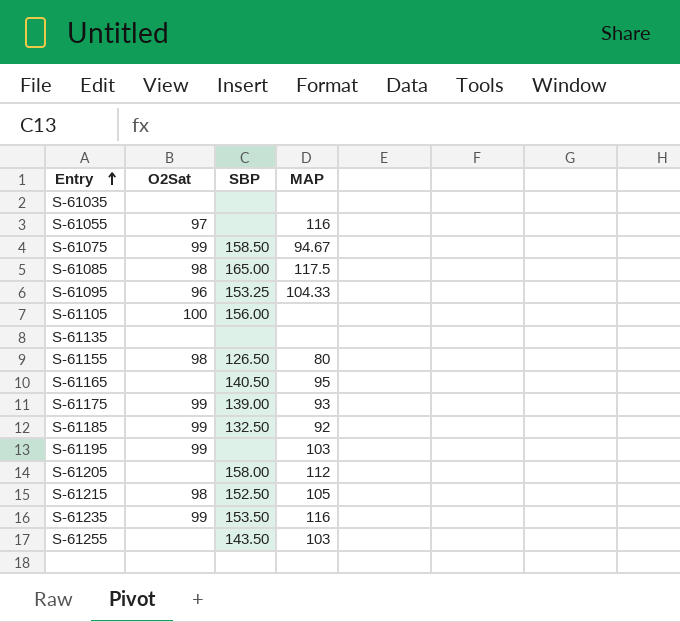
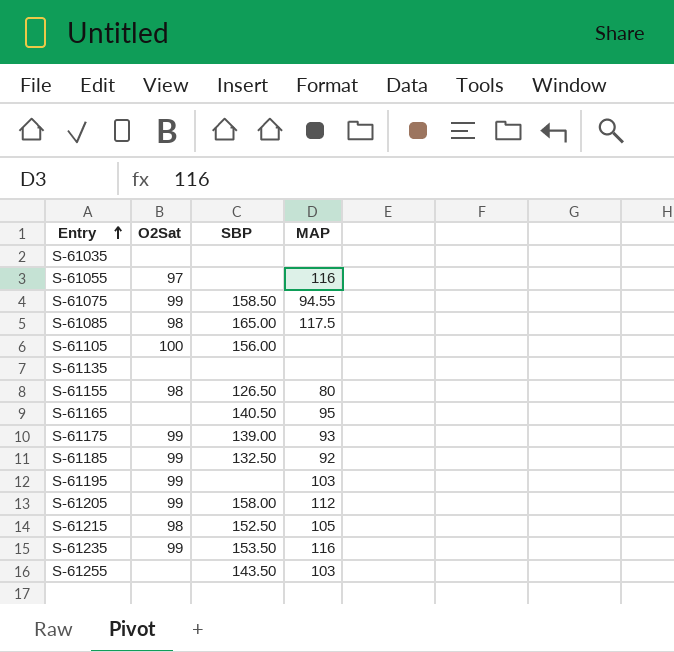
row S-61095: 96 | 153.25 | 104.33 -> none
S-61075 | MAP: 94.67 -> 94.55
S-61205 | O2Sat: none -> 99

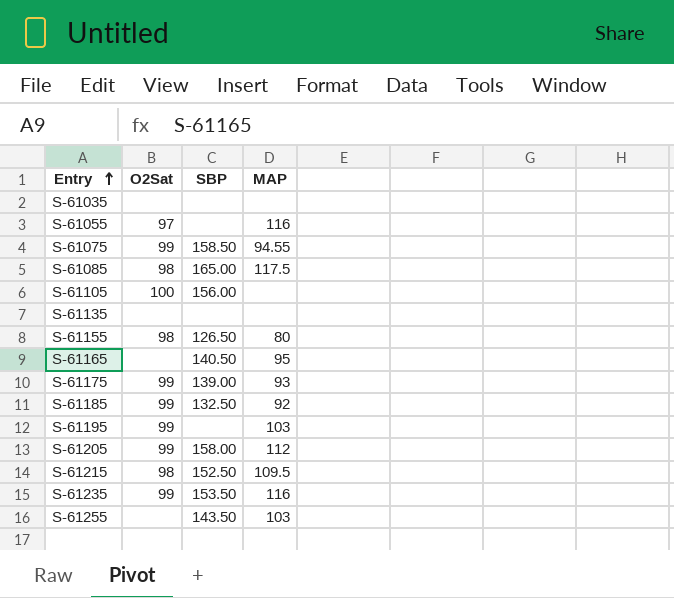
S-61215 | MAP: 105 -> 109.5

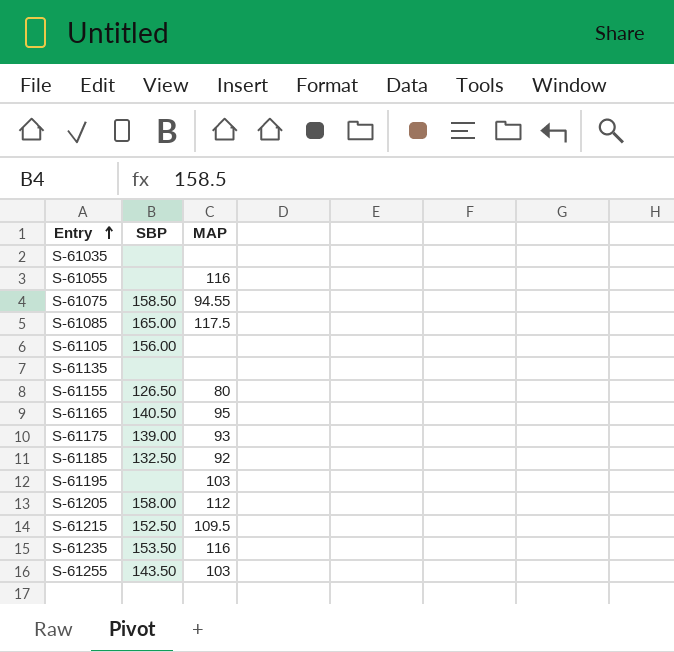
column O2Sat | position: 2 -> none

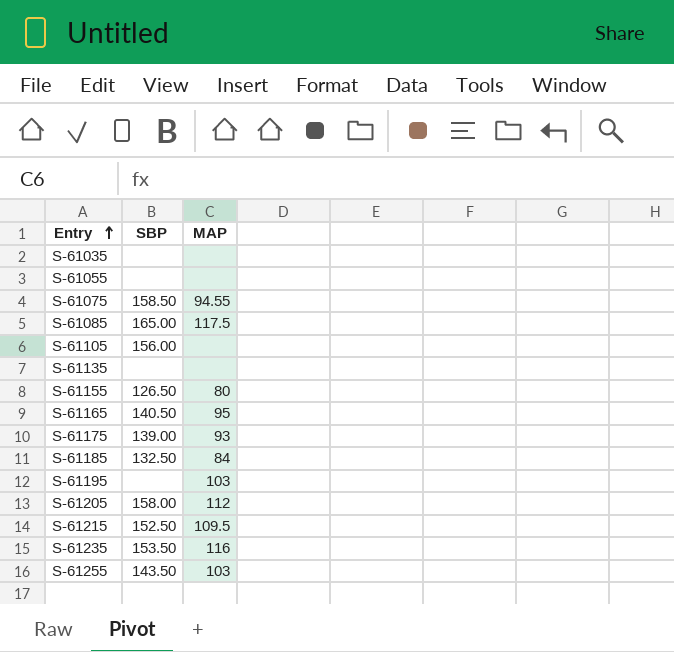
S-61055 | MAP: 116 -> none
S-61185 | MAP: 92 -> 84

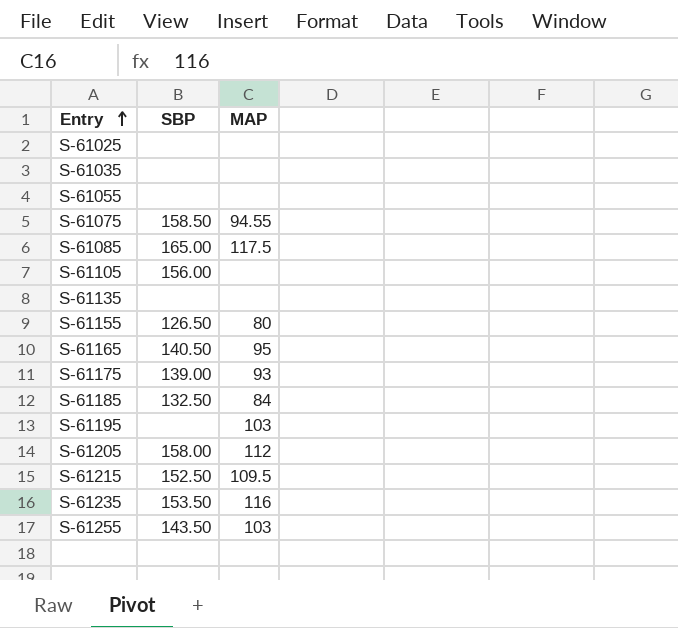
row S-61025: none -> none | none

